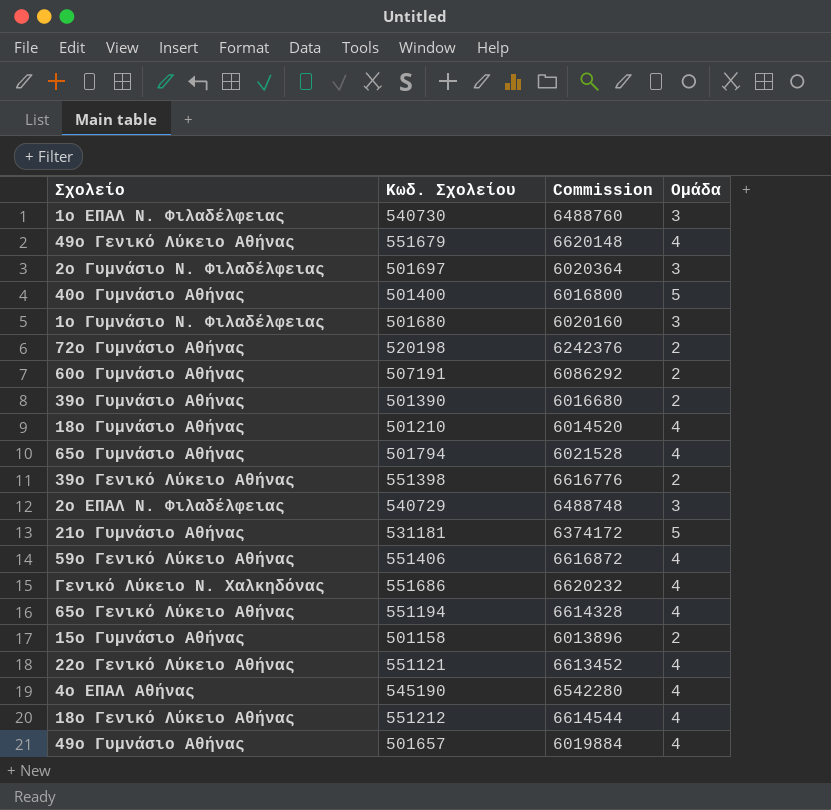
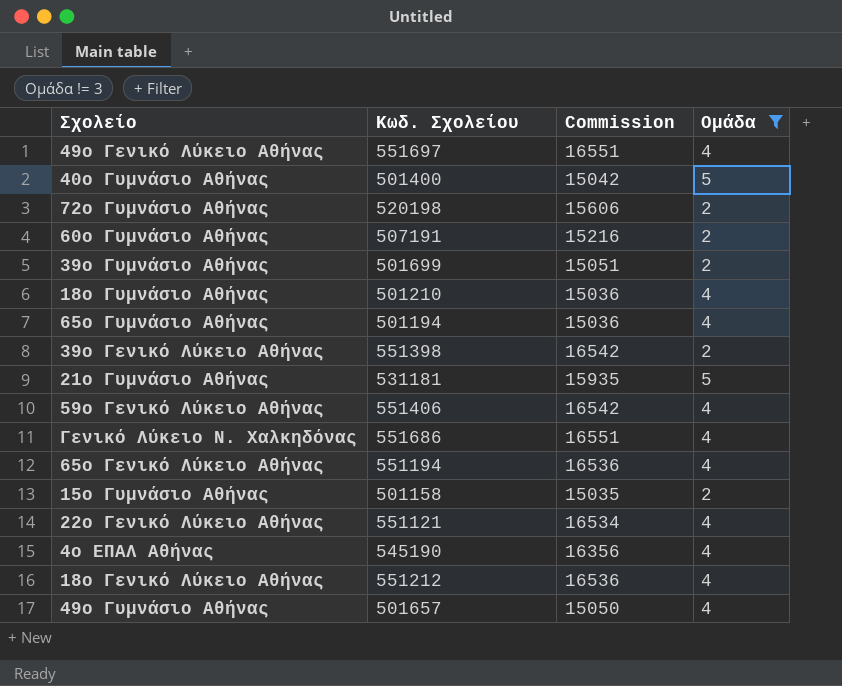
filter: none -> Ομάδα != 3
column Commission | formula: [Κωδ. Σχολείου] * 12 -> [Κωδ. Σχολείου] * 0.03
49ο Γενικό Λύκειο Αθήνας | Κωδ. Σχολείου: 551679 -> 551697
39ο Γυμνάσιο Αθήνας | Κωδ. Σχολείου: 501390 -> 501699
65ο Γυμνάσιο Αθήνας | Κωδ. Σχολείου: 501794 -> 501194

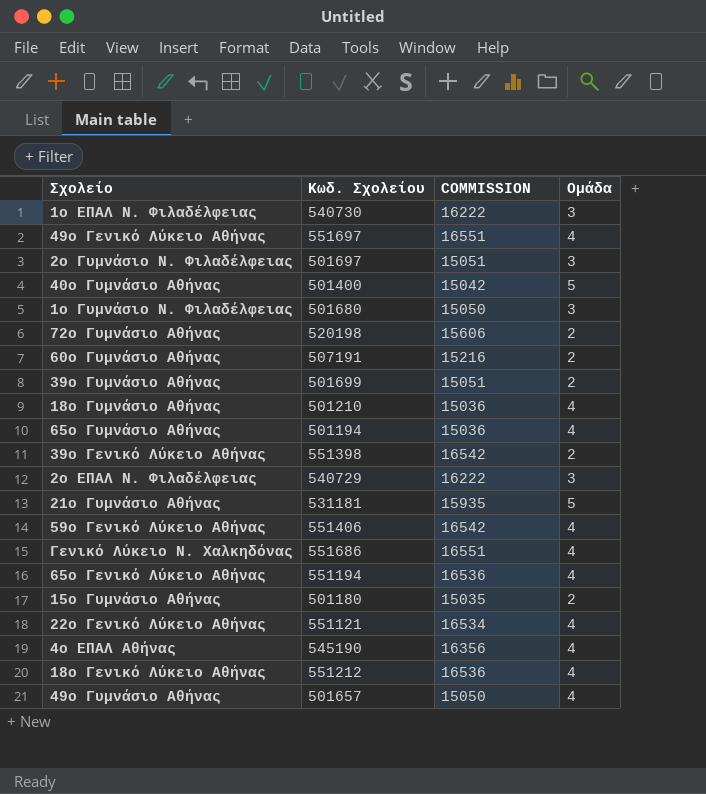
filter: Ομάδα != 3 -> none
column name: Commission -> COMMISSION
15ο Γυμνάσιο Αθήνας | Κωδ. Σχολείου: 501158 -> 501180

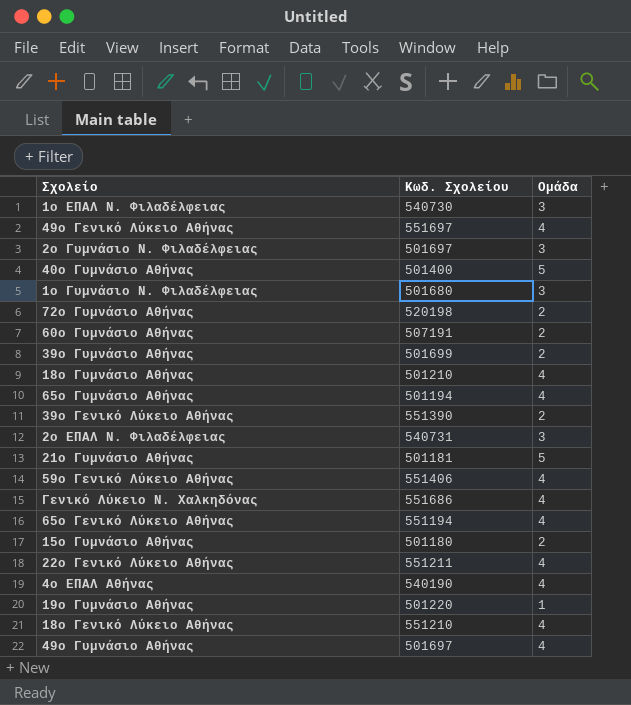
column COMMISSION | formula: [Κωδ. Σχολείου] * 0.03 -> none
39ο Γενικό Λύκειο Αθήνας | Κωδ. Σχολείου: 551398 -> 551390
2ο ΕΠΑΛ Ν. Φιλαδέλφειας | Κωδ. Σχολείου: 540729 -> 540731
21ο Γυμνάσιο Αθήνας | Κωδ. Σχολείου: 531181 -> 501181
22ο Γενικό Λύκειο Αθήνας | Κωδ. Σχολείου: 551121 -> 551211
4ο ΕΠΑΛ Αθήνας | Κωδ. Σχολείου: 545190 -> 540190
row 19ο Γυμνάσιο Αθήνας: none -> 501220 | 1
18ο Γενικό Λύκειο Αθήνας | Κωδ. Σχολείου: 551212 -> 551210
49ο Γυμνάσιο Αθήνας | Κωδ. Σχολείου: 501657 -> 501697

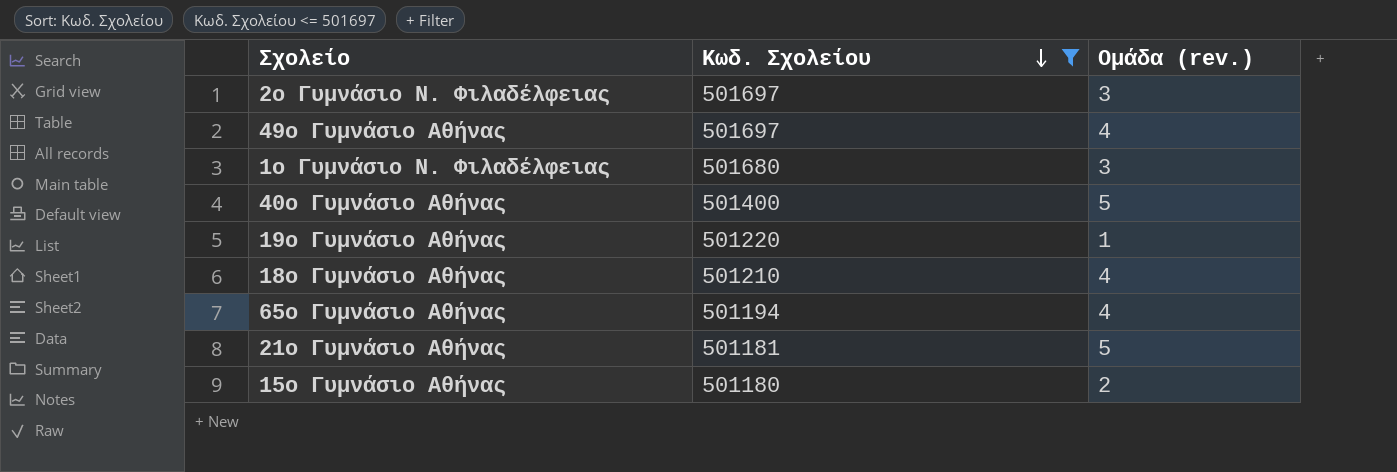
filter: none -> Κωδ. Σχολείου <= 501697
row order: none -> Κωδ. Σχολείου descending
column name: Ομάδα -> Ομάδα (rev.)

